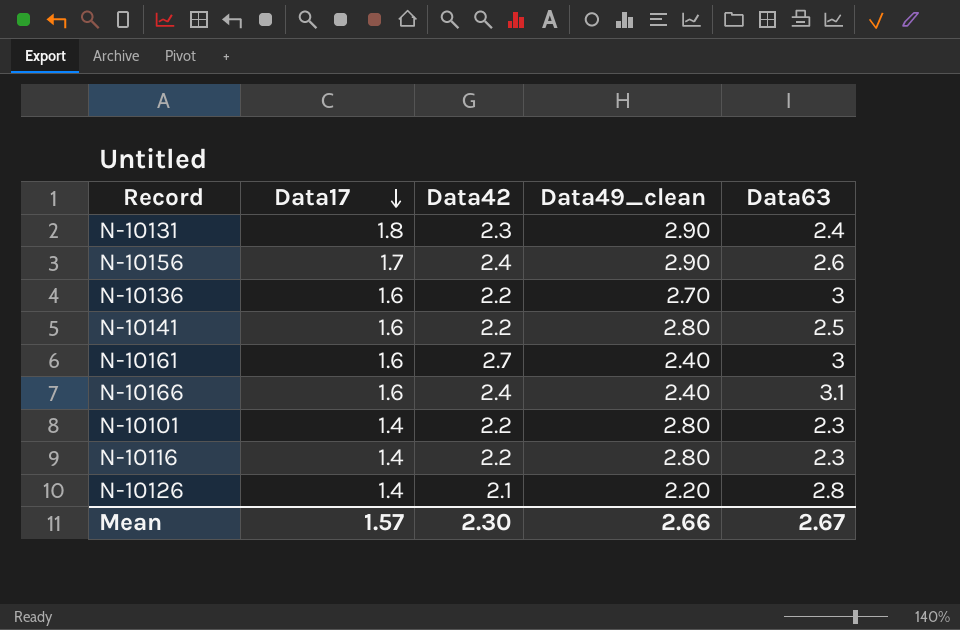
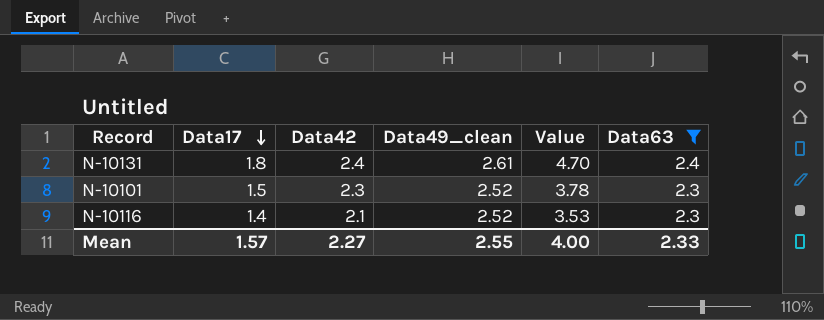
filter: none -> Data63 <= 2.4
column Value | formula: none -> [Data17] * [Data49_clean]
N-10131 | Data42: 2.3 -> 2.4
N-10131 | Data49_clean: 2.90 -> 2.61
N-10101 | Data17: 1.4 -> 1.5
N-10101 | Data42: 2.2 -> 2.3
N-10101 | Data49_clean: 2.80 -> 2.52
N-10116 | Data42: 2.2 -> 2.1
N-10116 | Data49_clean: 2.80 -> 2.52
Mean | Data42: 2.30 -> 2.27
Mean | Data49_clean: 2.66 -> 2.55
Mean | Data63: 2.67 -> 2.33

